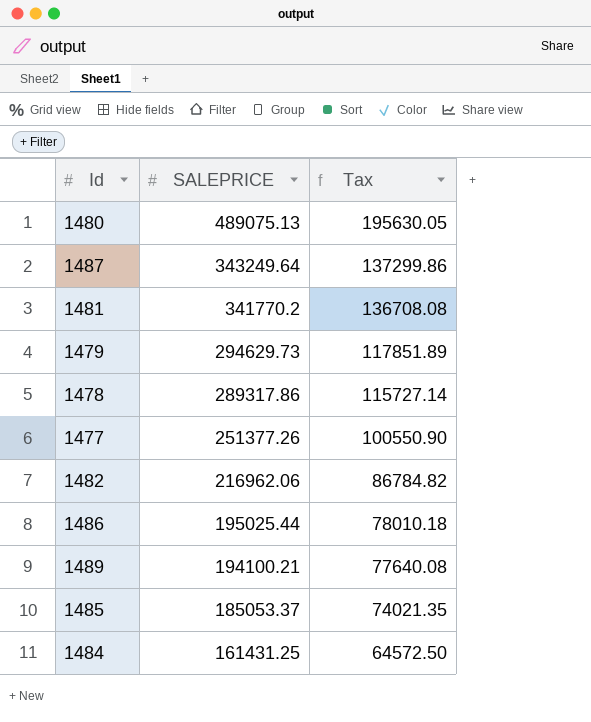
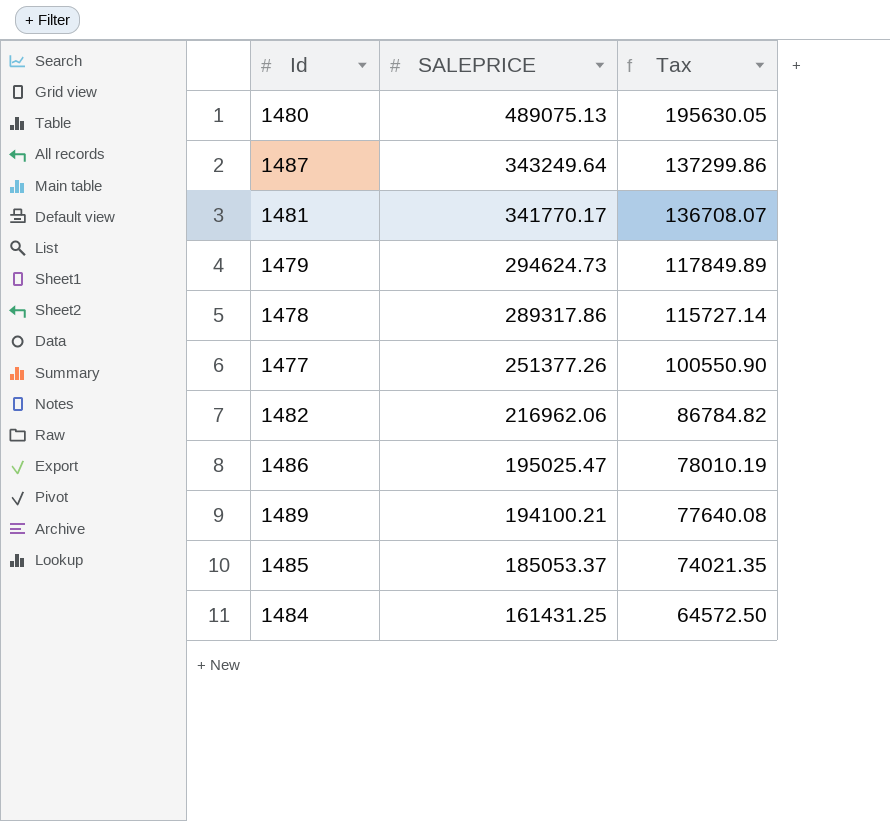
1481 | SALEPRICE: 341770.2 -> 341770.17
1481 | Tax: 136708.08 -> 136708.07
1479 | SALEPRICE: 294629.73 -> 294624.73
1479 | Tax: 117851.89 -> 117849.89
1486 | SALEPRICE: 195025.44 -> 195025.47
1486 | Tax: 78010.18 -> 78010.19

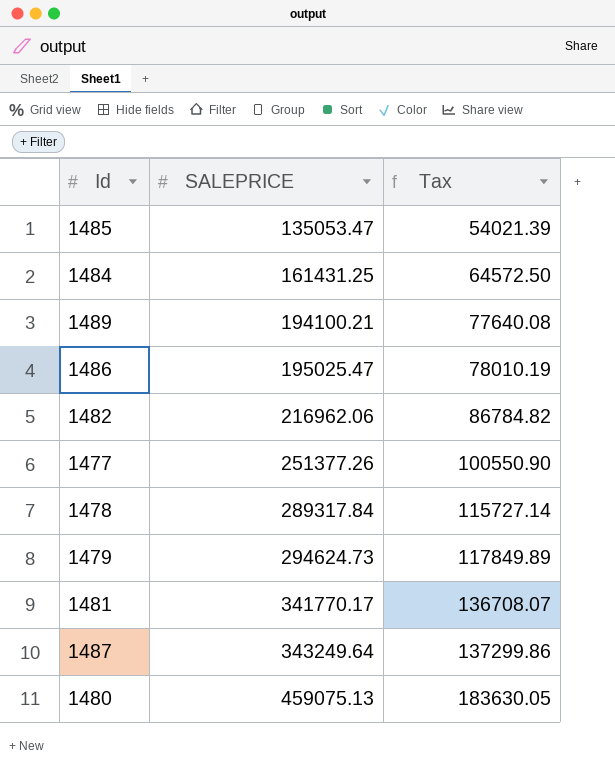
row order: SALEPRICE descending -> SALEPRICE ascending
1485 | SALEPRICE: 185053.37 -> 135053.47
1485 | Tax: 74021.35 -> 54021.39
1478 | SALEPRICE: 289317.86 -> 289317.84
1480 | SALEPRICE: 489075.13 -> 459075.13
1480 | Tax: 195630.05 -> 183630.05

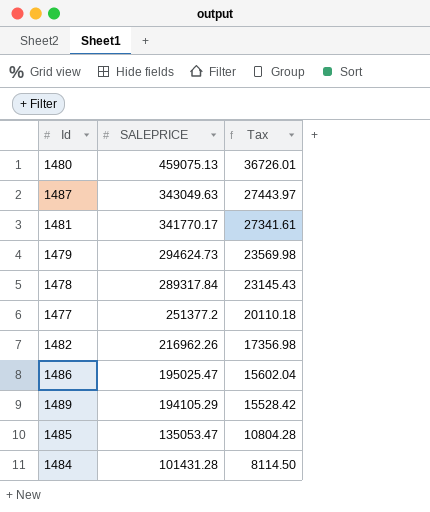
row order: SALEPRICE ascending -> SALEPRICE descending
column Tax | formula: [SALEPRICE] * 0.4 -> [SALEPRICE] * 0.08
1487 | SALEPRICE: 343249.64 -> 343049.63
1477 | SALEPRICE: 251377.26 -> 251377.2
1482 | SALEPRICE: 216962.06 -> 216962.26
1489 | SALEPRICE: 194100.21 -> 194105.29
1484 | SALEPRICE: 161431.25 -> 101431.28

